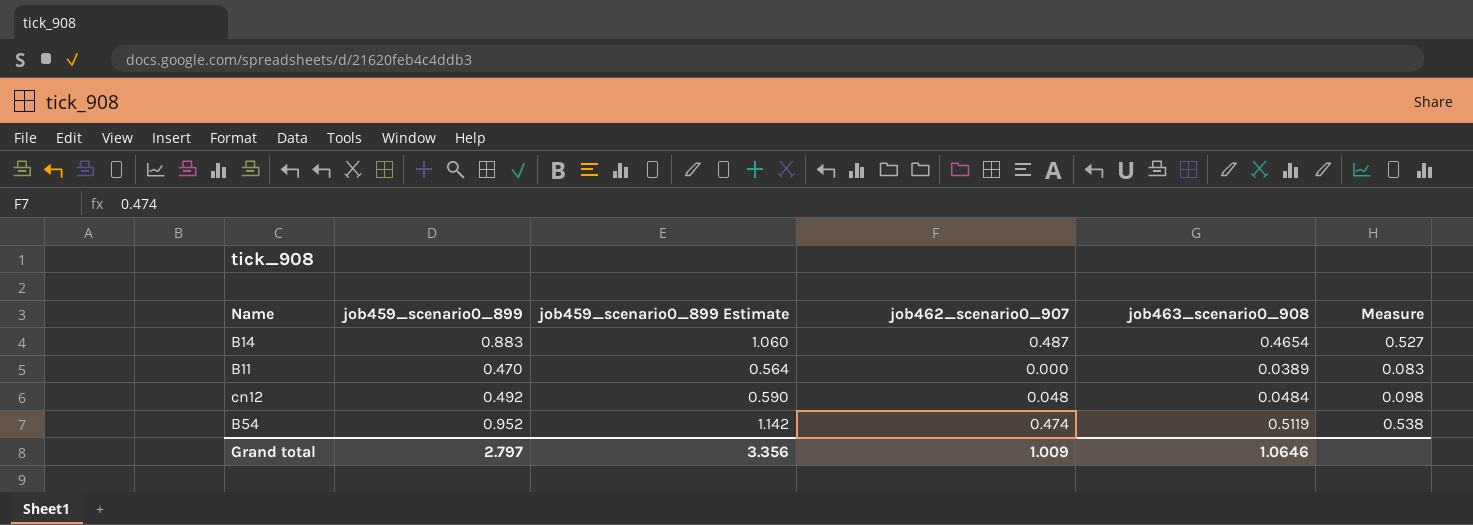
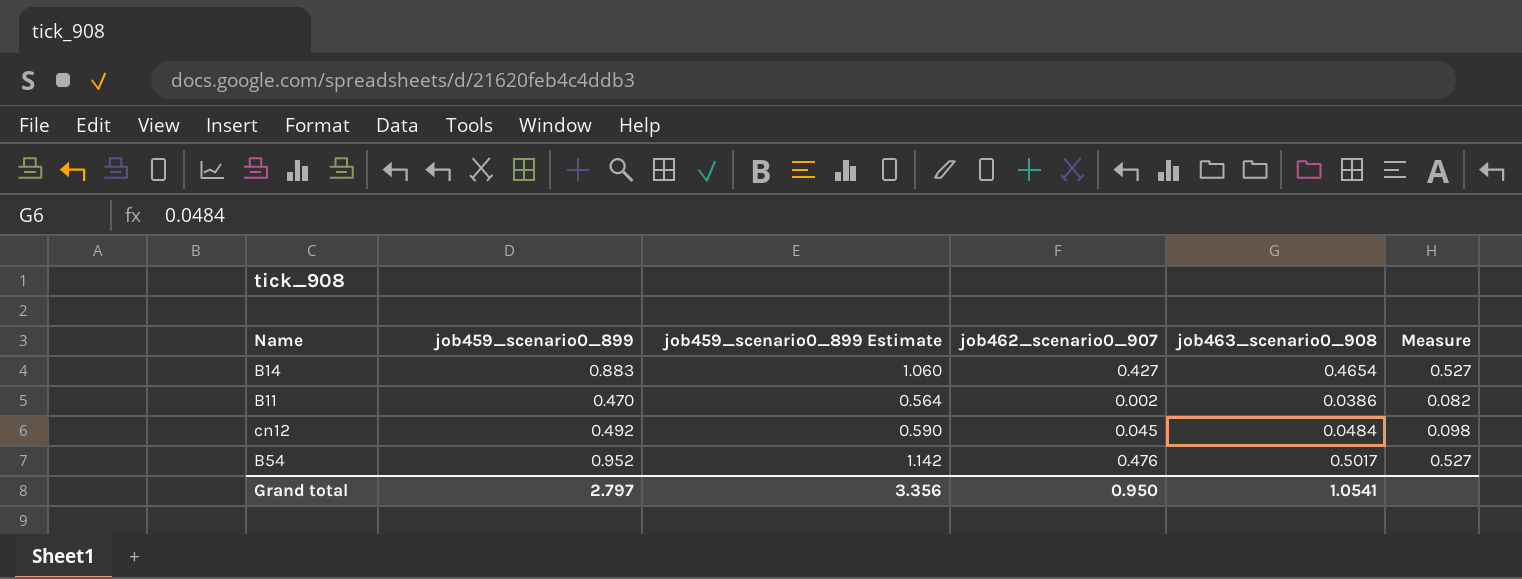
B14 | job462_scenario0_907: 0.487 -> 0.427
B11 | job462_scenario0_907: 0.000 -> 0.002
B11 | job463_scenario0_908: 0.0389 -> 0.0386
B11 | Measure: 0.083 -> 0.082
cn12 | job462_scenario0_907: 0.048 -> 0.045
B54 | job462_scenario0_907: 0.474 -> 0.476
B54 | job463_scenario0_908: 0.5119 -> 0.5017
B54 | Measure: 0.538 -> 0.527
Grand total | job462_scenario0_907: 1.009 -> 0.950
Grand total | job463_scenario0_908: 1.0646 -> 1.0541

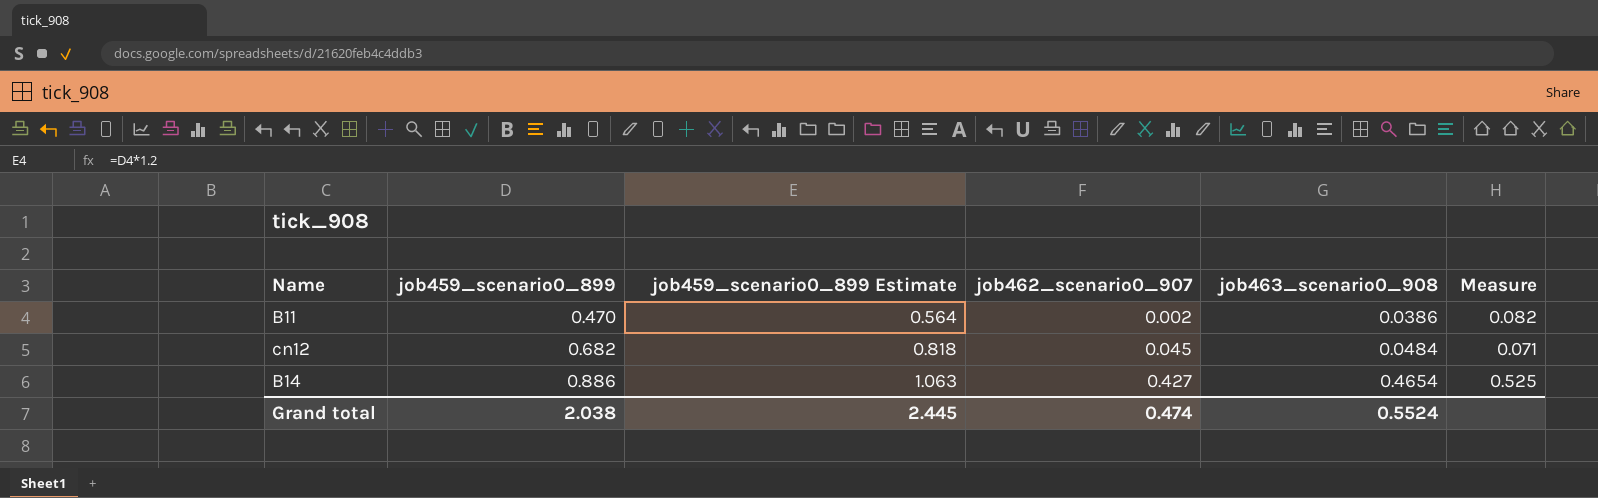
row order: none -> job459_scenario0_899 ascending
row B54: 0.952 | 1.142 | 0.476 | 0.5017 | 0.527 -> none
cn12 | job459_scenario0_899: 0.492 -> 0.682
cn12 | job459_scenario0_899 Estimate: 0.590 -> 0.818
cn12 | Measure: 0.098 -> 0.071
B14 | job459_scenario0_899: 0.883 -> 0.886
B14 | job459_scenario0_899 Estimate: 1.060 -> 1.063
B14 | Measure: 0.527 -> 0.525
Grand total | job459_scenario0_899: 2.797 -> 2.038
Grand total | job459_scenario0_899 Estimate: 3.356 -> 2.445
Grand total | job462_scenario0_907: 0.950 -> 0.474
Grand total | job463_scenario0_908: 1.0541 -> 0.5524

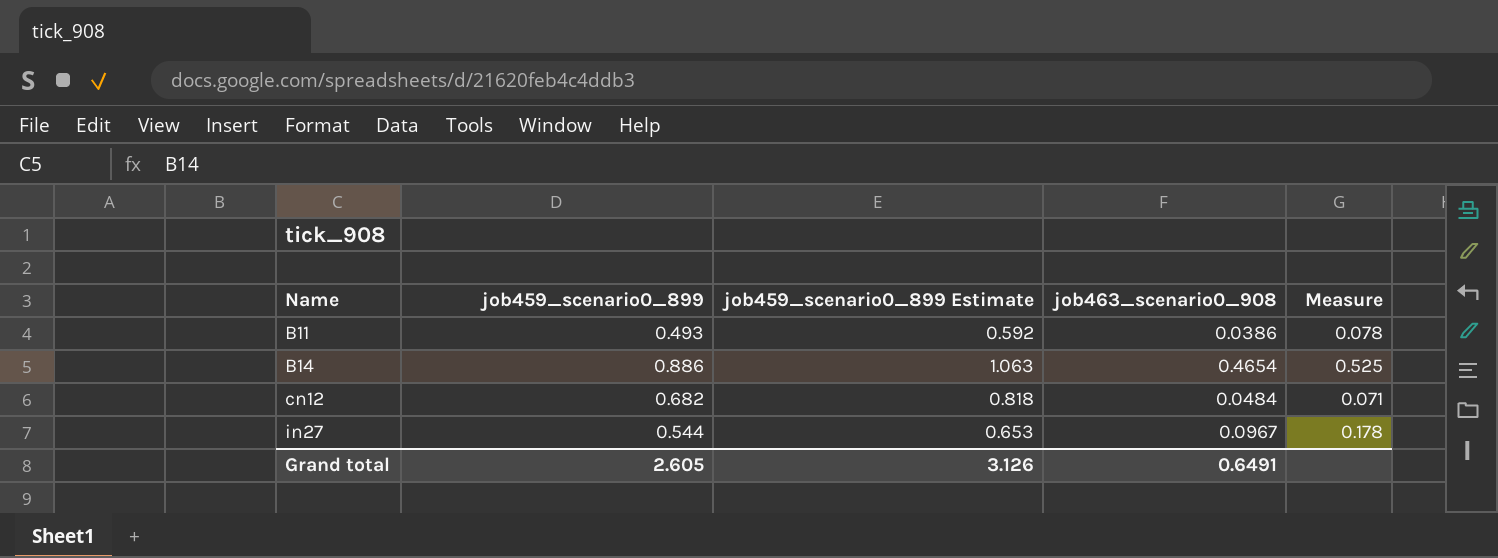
row order: job459_scenario0_899 ascending -> Name ascending
column job462_scenario0_907 | position: 4 -> none
B11 | job459_scenario0_899: 0.470 -> 0.493
B11 | job459_scenario0_899 Estimate: 0.564 -> 0.592
B11 | Measure: 0.082 -> 0.078
row in27: none -> 0.544 | 0.653 | 0.0967 | 0.178
Grand total | job459_scenario0_899: 2.038 -> 2.605
Grand total | job459_scenario0_899 Estimate: 2.445 -> 3.126
Grand total | job463_scenario0_908: 0.5524 -> 0.6491

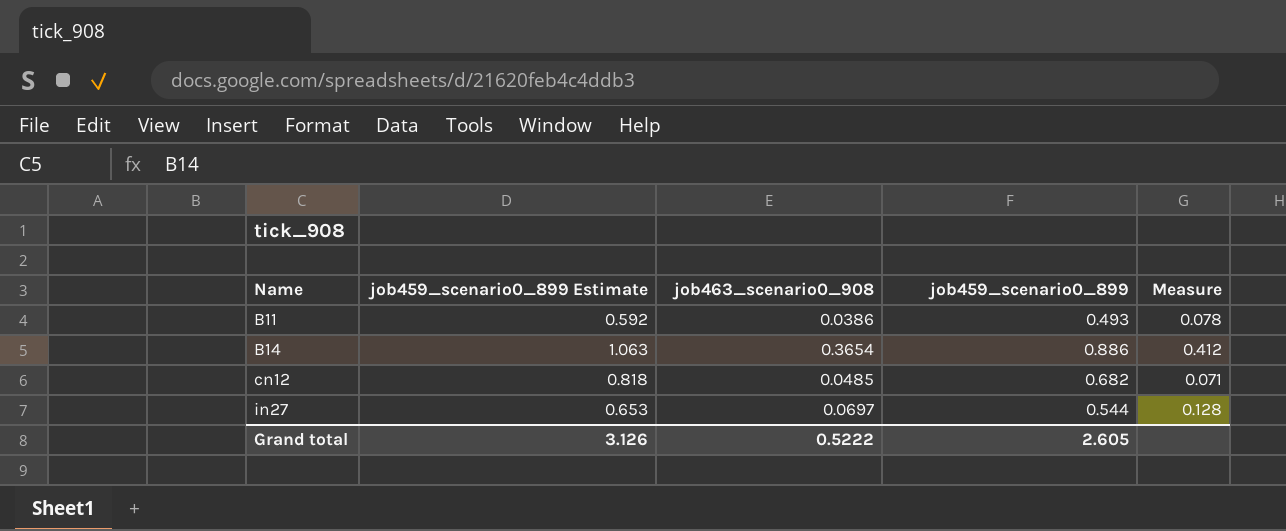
column job459_scenario0_899 | position: 2 -> 4
B14 | job463_scenario0_908: 0.4654 -> 0.3654
B14 | Measure: 0.525 -> 0.412
cn12 | job463_scenario0_908: 0.0484 -> 0.0485
in27 | job463_scenario0_908: 0.0967 -> 0.0697
in27 | Measure: 0.178 -> 0.128
Grand total | job463_scenario0_908: 0.6491 -> 0.5222

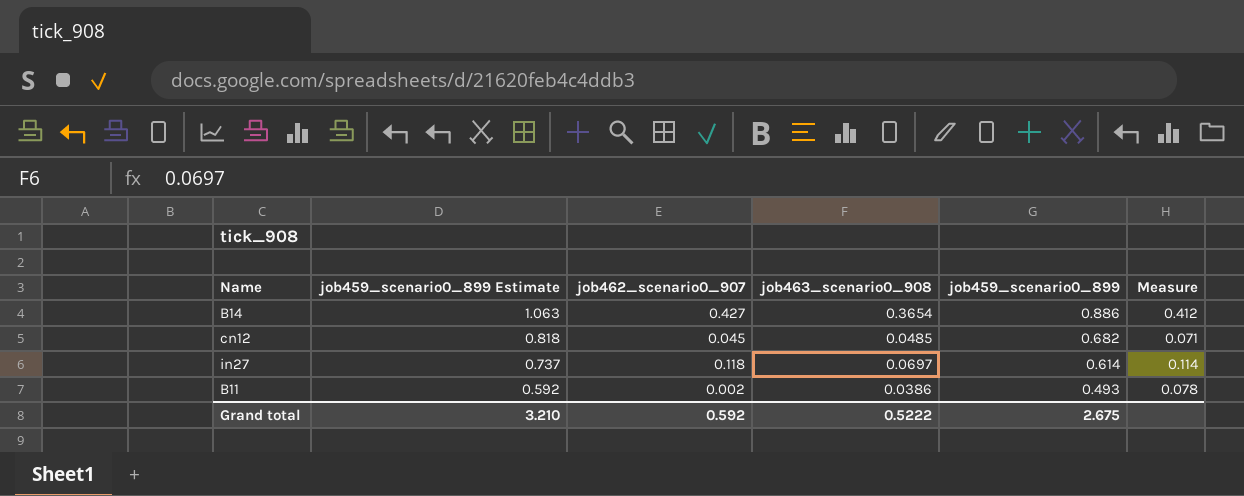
row order: Name ascending -> job459_scenario0_899 Estimate descending
column job462_scenario0_907 | position: none -> 3
in27 | job459_scenario0_899 Estimate: 0.653 -> 0.737
in27 | job459_scenario0_899: 0.544 -> 0.614
in27 | Measure: 0.128 -> 0.114
Grand total | job459_scenario0_899 Estimate: 3.126 -> 3.210
Grand total | job459_scenario0_899: 2.605 -> 2.675

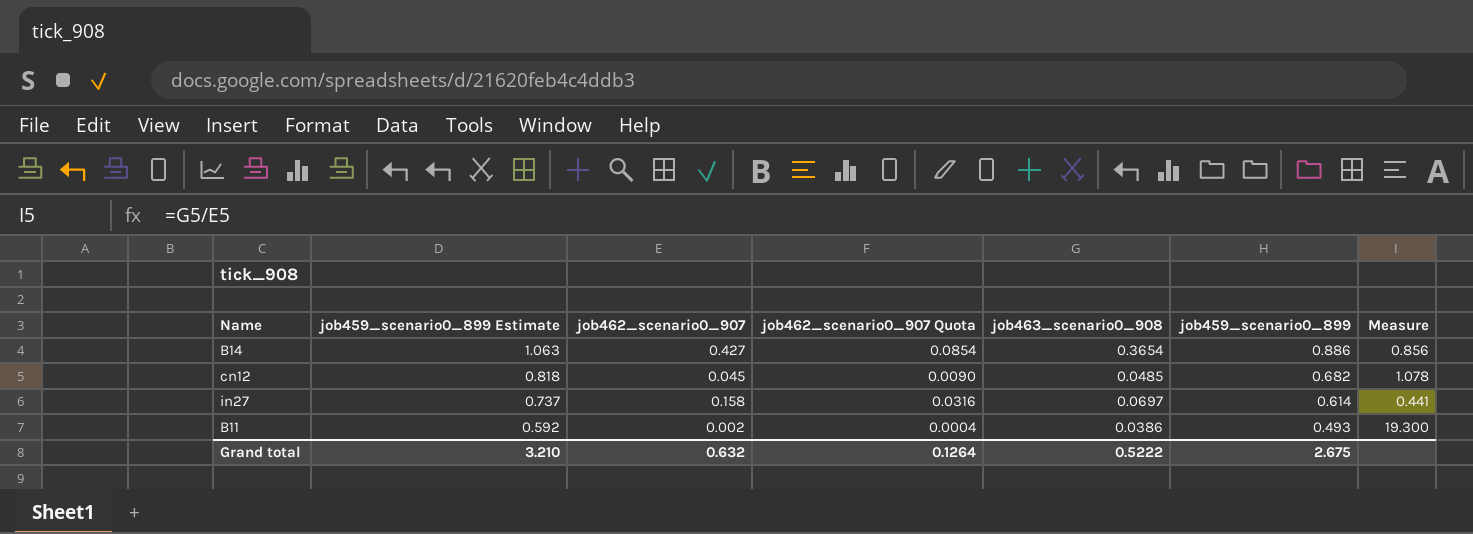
column job462_scenario0_907 Quota | formula: none -> [job462_scenario0_907] * 0.2
column Measure | formula: [job463_scenario0_908] / [job459_scenario0_899] -> [job463_scenario0_908] / [job462_scenario0_907]
in27 | job462_scenario0_907: 0.118 -> 0.158
Grand total | job462_scenario0_907: 0.592 -> 0.632

